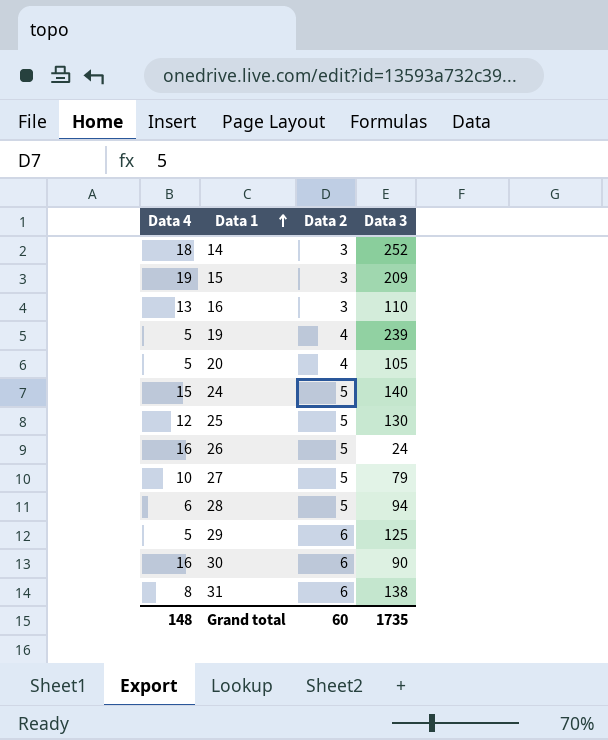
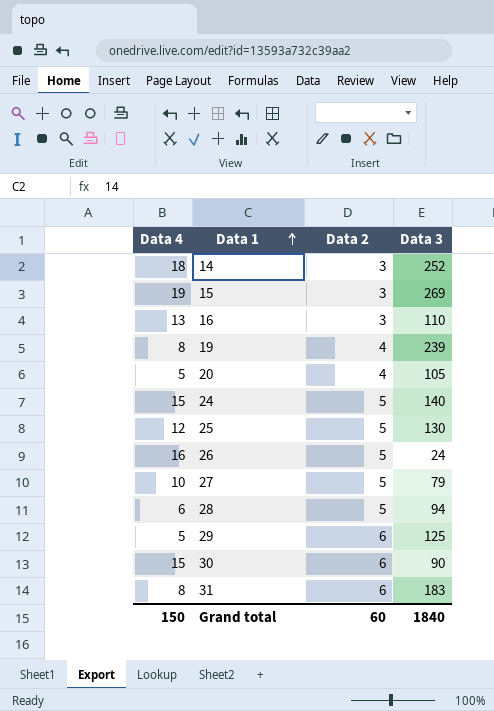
15 | Data 3: 209 -> 269
19 | Data 4: 5 -> 8
30 | Data 4: 16 -> 15
31 | Data 3: 138 -> 183
Grand total | Data 4: 148 -> 150
Grand total | Data 3: 1735 -> 1840

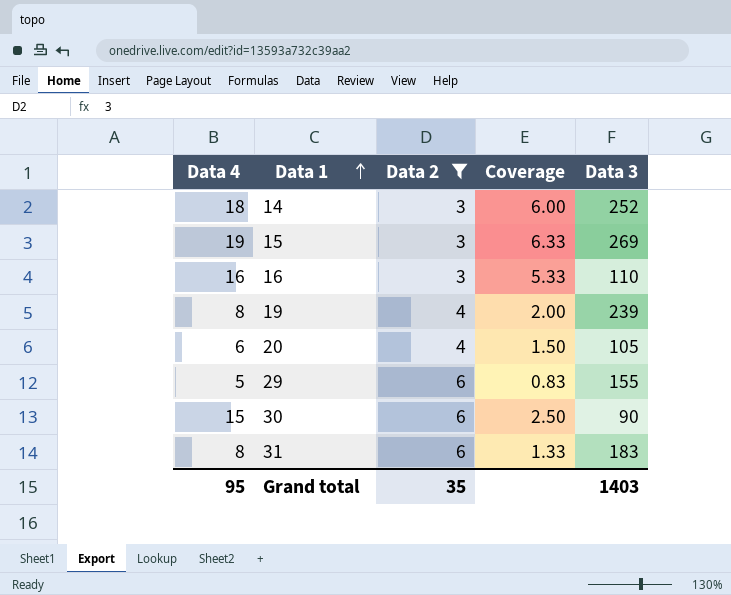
filter: none -> Data 2 != 5
column Coverage | formula: none -> [Data 4] / [Data 2]
16 | Data 4: 13 -> 16
20 | Data 4: 5 -> 6
29 | Data 3: 125 -> 155
Grand total | Data 4: 150 -> 95
Grand total | Data 2: 60 -> 35
Grand total | Data 3: 1840 -> 1403

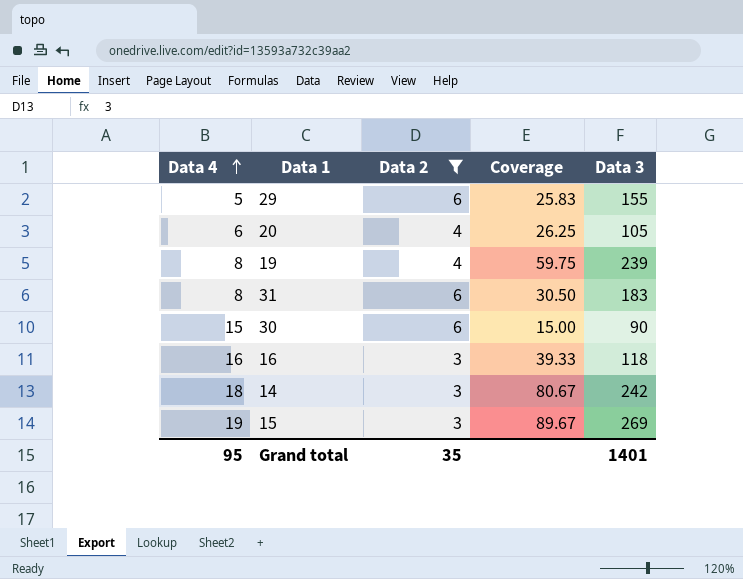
row order: Data 1 ascending -> Data 4 ascending
column Coverage | formula: [Data 4] / [Data 2] -> [Data 3] / [Data 2]
16 | Data 3: 110 -> 118
14 | Data 3: 252 -> 242
Grand total | Data 3: 1403 -> 1401

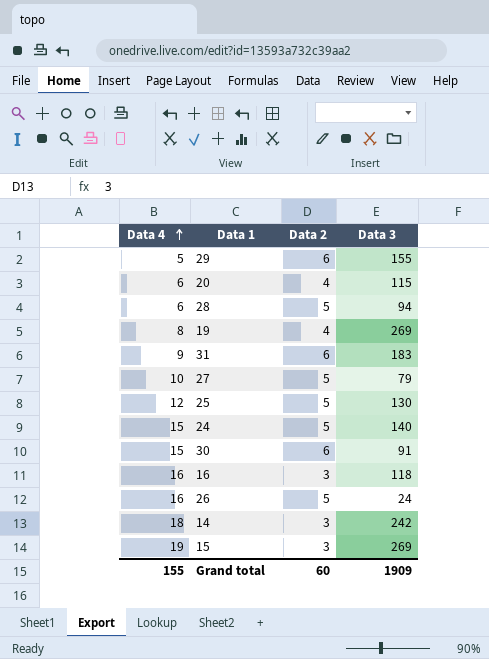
filter: Data 2 != 5 -> none
column Coverage | formula: [Data 3] / [Data 2] -> none
20 | Data 3: 105 -> 115
19 | Data 3: 239 -> 269
31 | Data 4: 8 -> 9
30 | Data 3: 90 -> 91
Grand total | Data 4: 95 -> 155
Grand total | Data 2: 35 -> 60
Grand total | Data 3: 1401 -> 1909

